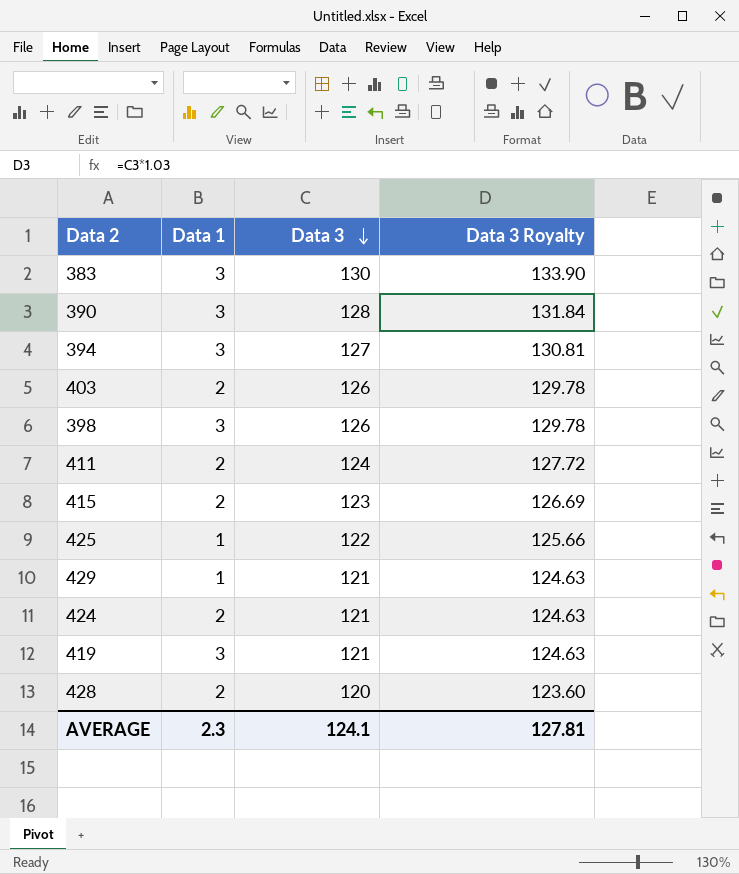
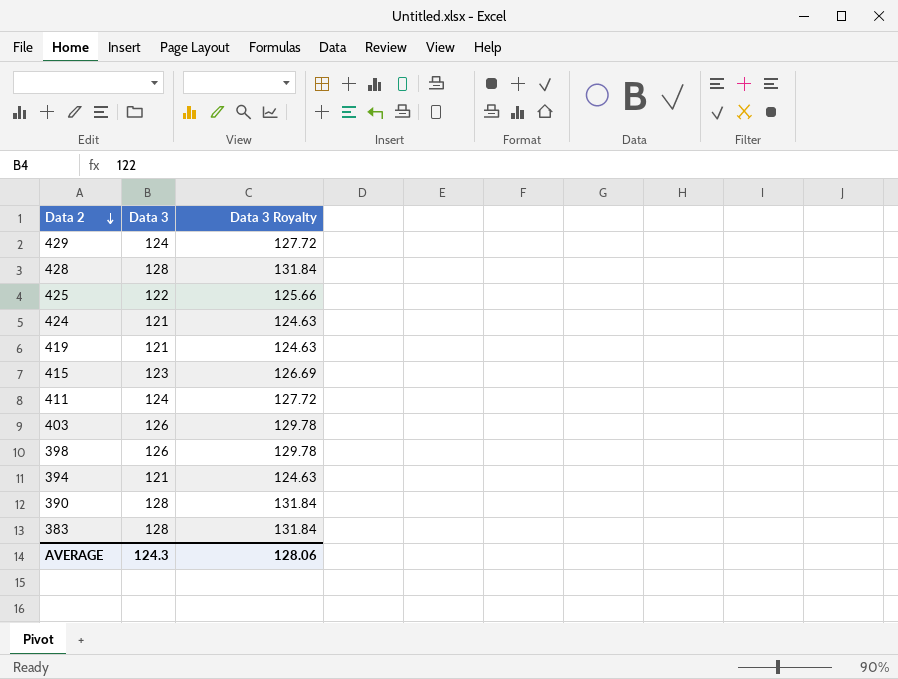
row order: Data 3 descending -> Data 2 descending
column Data 1 | position: 2 -> none
429 | Data 3: 121 -> 124
429 | Data 3 Royalty: 124.63 -> 127.72
428 | Data 3: 120 -> 128
428 | Data 3 Royalty: 123.60 -> 131.84
394 | Data 3: 127 -> 121
394 | Data 3 Royalty: 130.81 -> 124.63
383 | Data 3: 130 -> 128
383 | Data 3 Royalty: 133.90 -> 131.84
AVERAGE | Data 3: 124.1 -> 124.3
AVERAGE | Data 3 Royalty: 127.81 -> 128.06

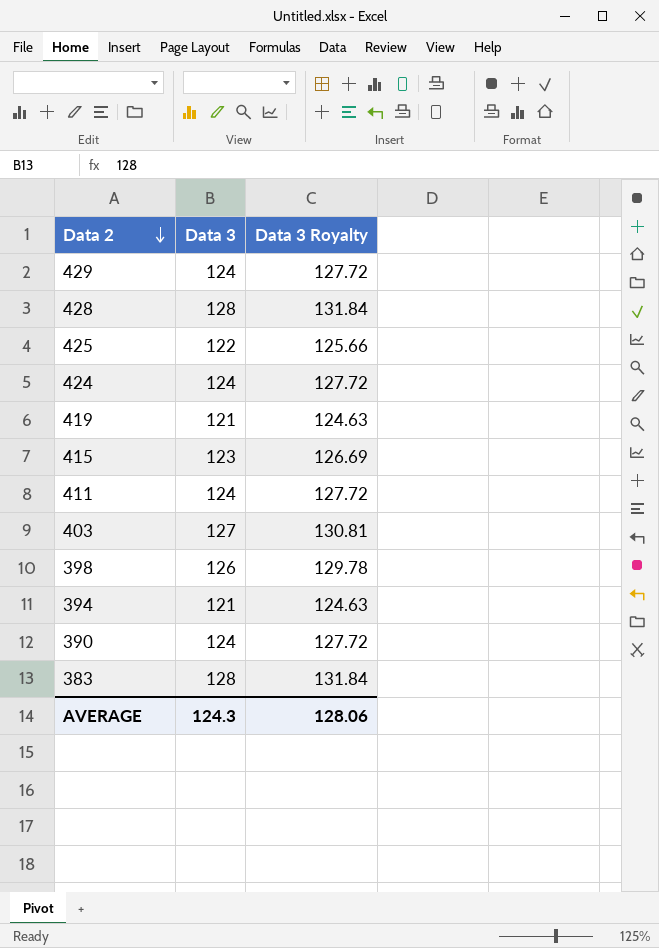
424 | Data 3: 121 -> 124
424 | Data 3 Royalty: 124.63 -> 127.72
403 | Data 3: 126 -> 127
403 | Data 3 Royalty: 129.78 -> 130.81
390 | Data 3: 128 -> 124
390 | Data 3 Royalty: 131.84 -> 127.72

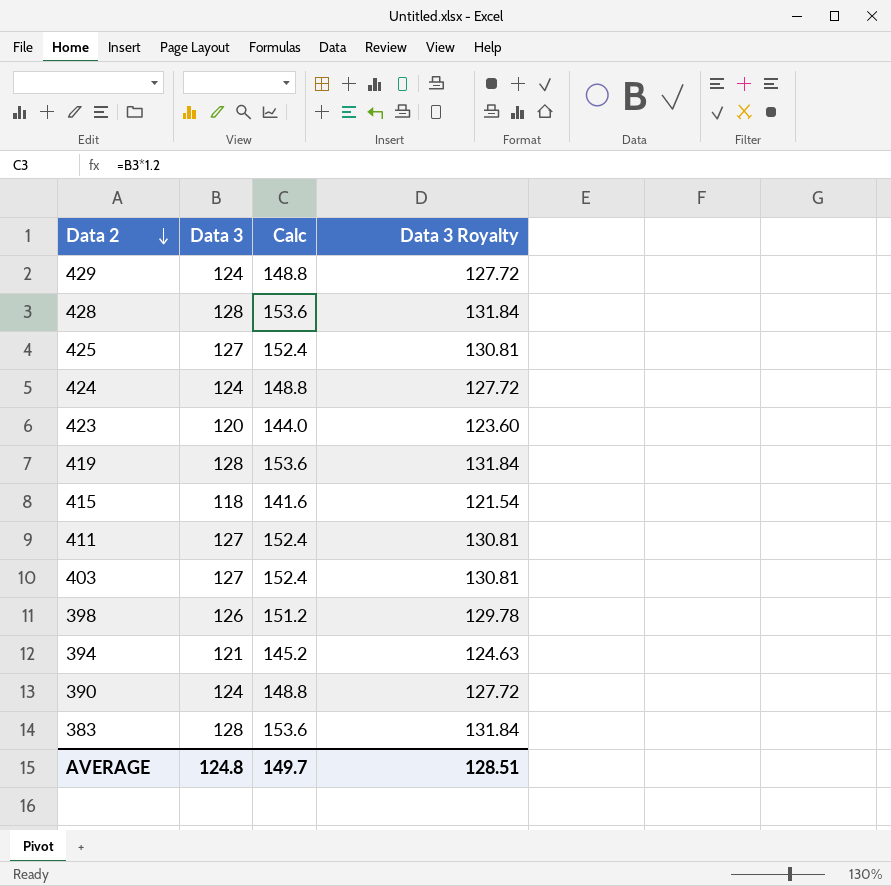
column Calc | formula: none -> [Data 3] * 1.2
425 | Data 3: 122 -> 127
425 | Data 3 Royalty: 125.66 -> 130.81
row 423: none -> 120 | 144.0 | 123.60
419 | Data 3: 121 -> 128
419 | Data 3 Royalty: 124.63 -> 131.84
415 | Data 3: 123 -> 118
415 | Data 3 Royalty: 126.69 -> 121.54
411 | Data 3: 124 -> 127
411 | Data 3 Royalty: 127.72 -> 130.81
AVERAGE | Data 3: 124.3 -> 124.8
AVERAGE | Data 3 Royalty: 128.06 -> 128.51

